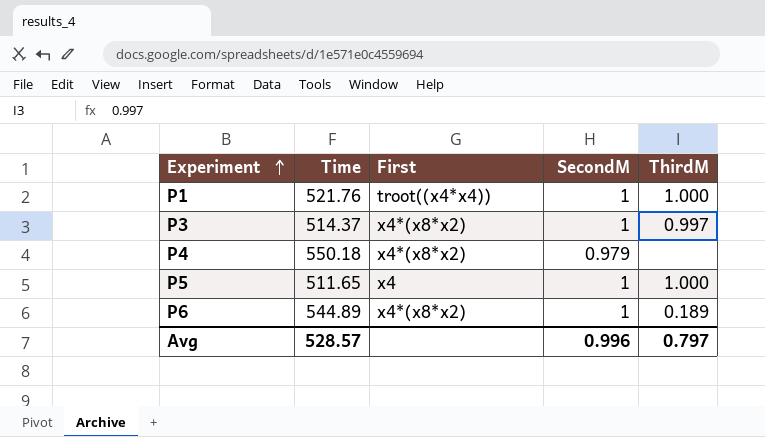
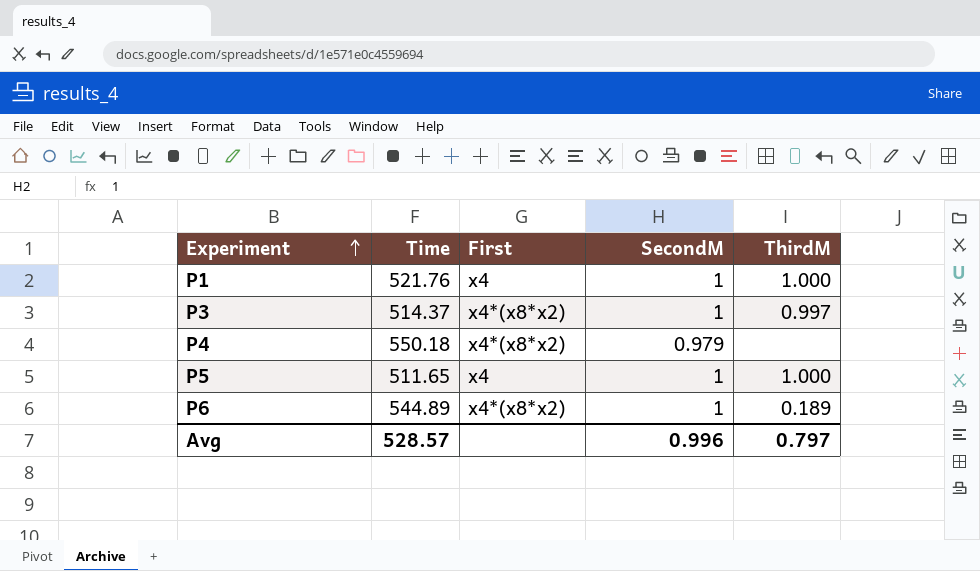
P1 | First: troot((x4*x4)) -> x4

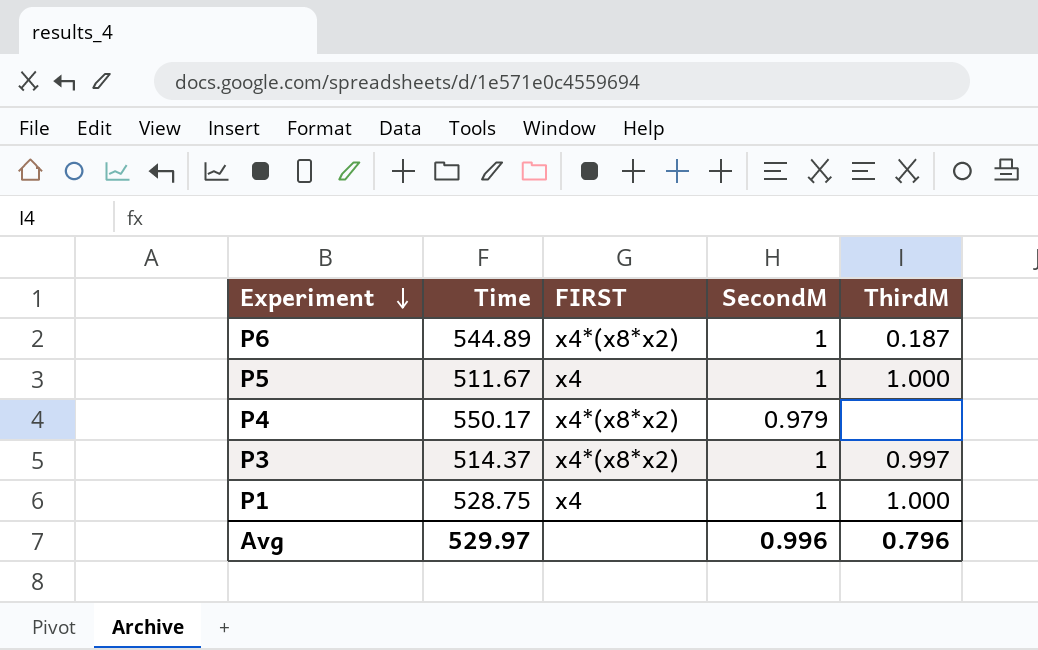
row order: Experiment ascending -> Experiment descending
column name: First -> FIRST
P6 | ThirdM: 0.189 -> 0.187
P5 | Time: 511.65 -> 511.67
P4 | Time: 550.18 -> 550.17
P1 | Time: 521.76 -> 528.75
Avg | Time: 528.57 -> 529.97
Avg | ThirdM: 0.797 -> 0.796

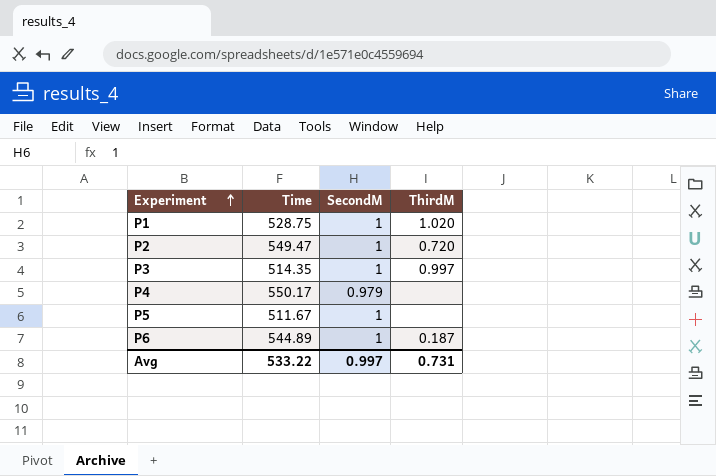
row order: Experiment descending -> Experiment ascending
column FIRST | position: 3 -> none
P1 | ThirdM: 1.000 -> 1.020
row P2: none -> 549.47 | 1 | 0.720
P3 | Time: 514.37 -> 514.35
P5 | ThirdM: 1.000 -> none
Avg | Time: 529.97 -> 533.22
Avg | SecondM: 0.996 -> 0.997
Avg | ThirdM: 0.796 -> 0.731

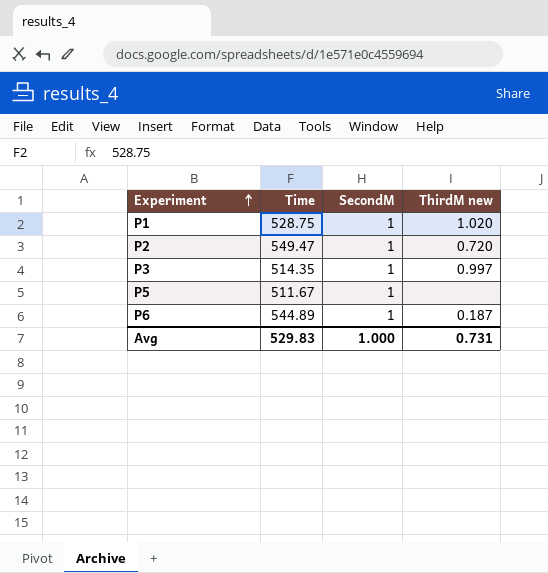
column name: ThirdM -> ThirdM new
row P4: 550.17 | 0.979 | none -> none
Avg | Time: 533.22 -> 529.83
Avg | SecondM: 0.997 -> 1.000

